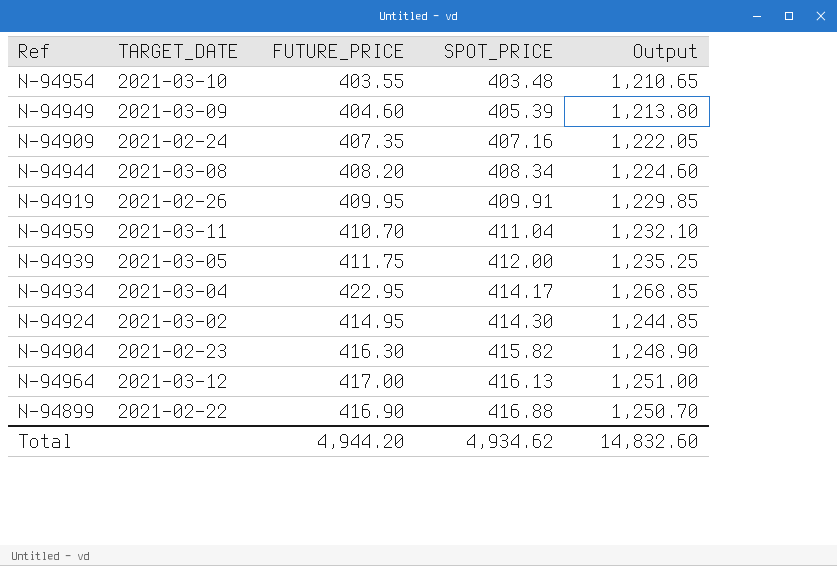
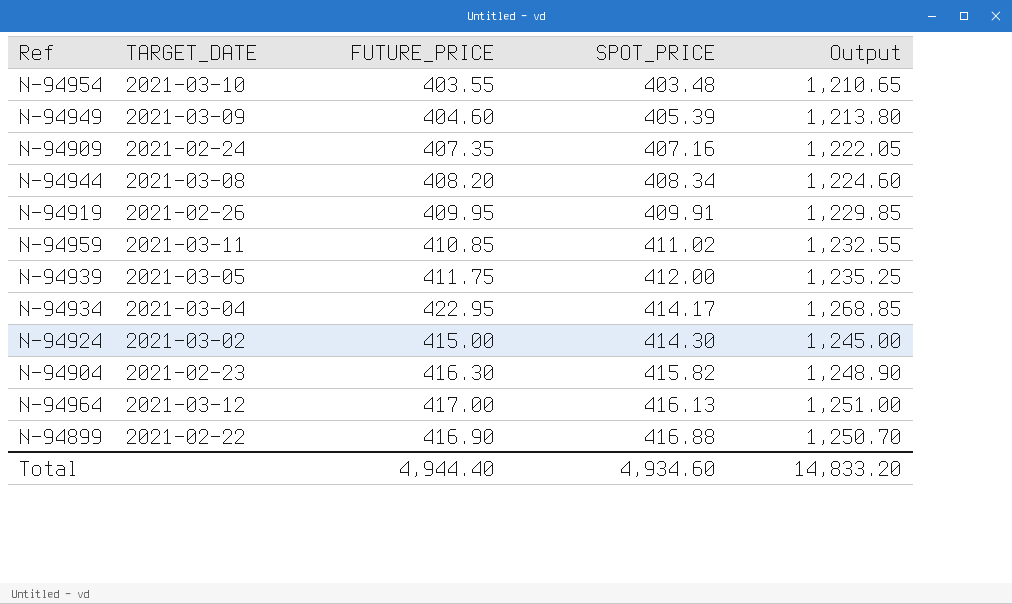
N-94959 | FUTURE_PRICE: 410.70 -> 410.85
N-94959 | SPOT_PRICE: 411.04 -> 411.02
N-94959 | Output: 1,232.10 -> 1,232.55
N-94924 | FUTURE_PRICE: 414.95 -> 415.00
N-94924 | Output: 1,244.85 -> 1,245.00
Total | FUTURE_PRICE: 4,944.20 -> 4,944.40
Total | SPOT_PRICE: 4,934.62 -> 4,934.60
Total | Output: 14,832.60 -> 14,833.20

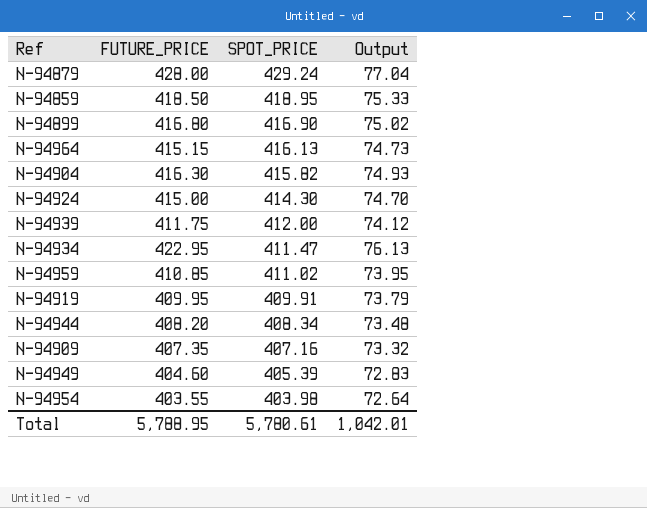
row order: SPOT_PRICE ascending -> SPOT_PRICE descending
column TARGET_DATE | position: 2 -> none
column Output | formula: [FUTURE_PRICE] * 3 -> [FUTURE_PRICE] * 0.18
row N-94879: none -> 428.00 | 429.24 | 77.04
row N-94859: none -> 418.50 | 418.95 | 75.33
N-94899 | FUTURE_PRICE: 416.90 -> 416.80
N-94899 | SPOT_PRICE: 416.88 -> 416.90
N-94964 | FUTURE_PRICE: 417.00 -> 415.15
N-94934 | SPOT_PRICE: 414.17 -> 411.47
N-94954 | SPOT_PRICE: 403.48 -> 403.98
Total | FUTURE_PRICE: 4,944.40 -> 5,788.95
Total | SPOT_PRICE: 4,934.60 -> 5,780.61
Total | Output: 14,833.20 -> 1,042.01

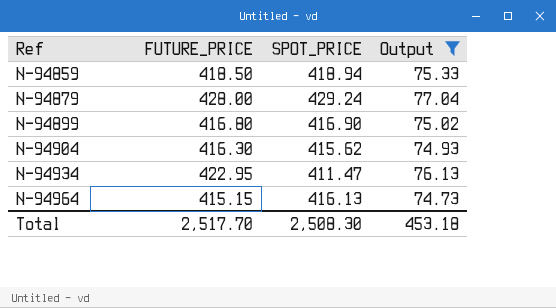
filter: none -> Output >= 74.73
row order: SPOT_PRICE descending -> Ref ascending
N-94859 | SPOT_PRICE: 418.95 -> 418.94
N-94904 | SPOT_PRICE: 415.82 -> 415.62
Total | FUTURE_PRICE: 5,788.95 -> 2,517.70
Total | SPOT_PRICE: 5,780.61 -> 2,508.30
Total | Output: 1,042.01 -> 453.18

